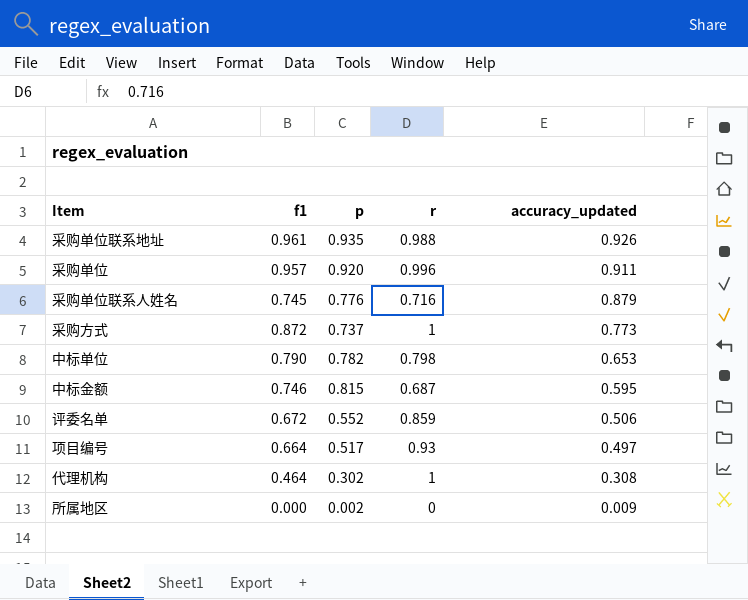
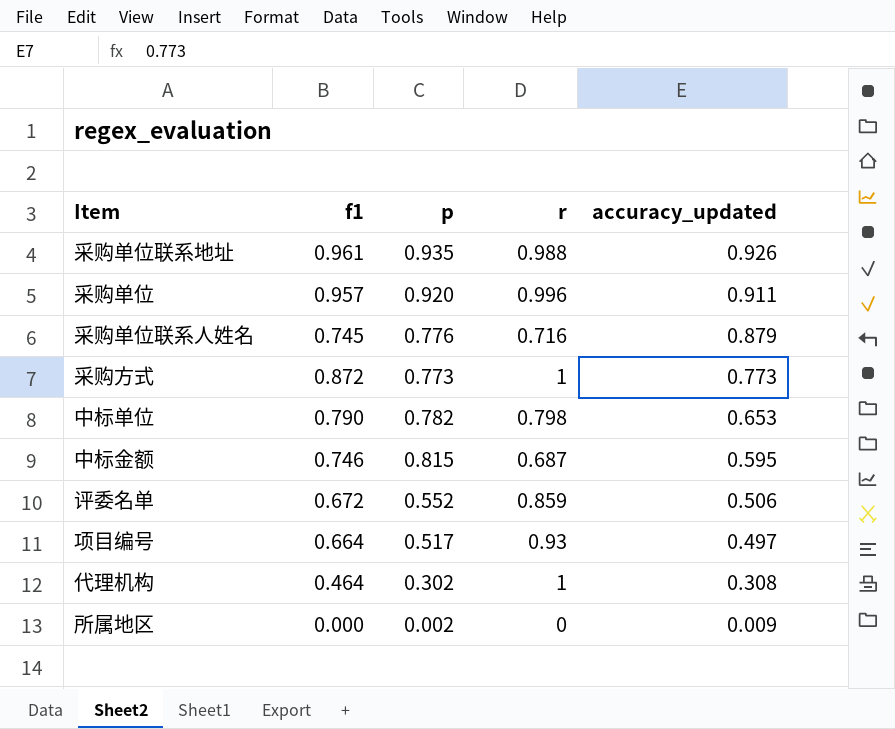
采购方式 | p: 0.737 -> 0.773

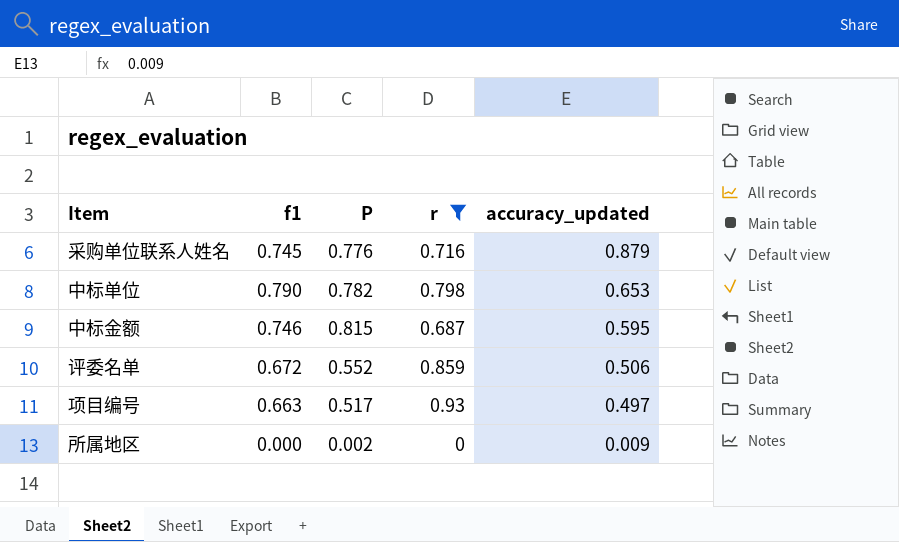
filter: none -> r <= 0.93
column name: p -> P
项目编号 | f1: 0.664 -> 0.663

